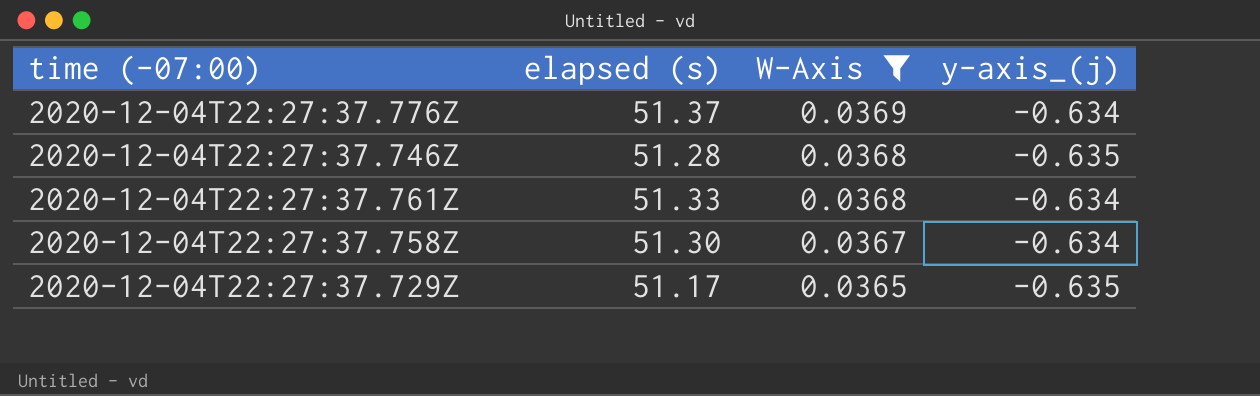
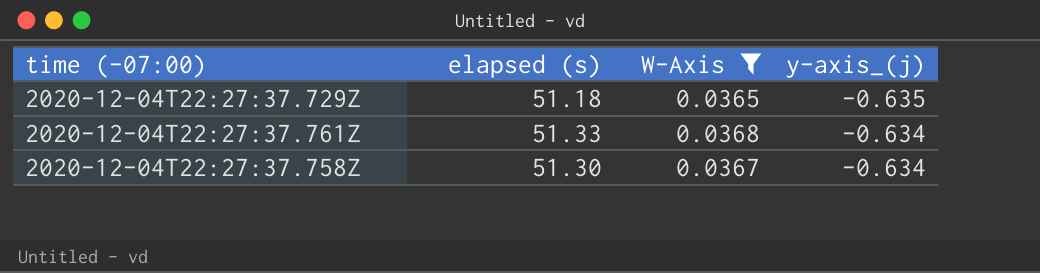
row order: W-Axis descending -> y-axis_(j) ascending
row 2020-12-04T22:27:37.776Z: 51.37 | 0.0369 | -0.634 -> none
row 2020-12-04T22:27:37.746Z: 51.28 | 0.0368 | -0.635 -> none
2020-12-04T22:27:37.729Z | elapsed (s): 51.17 -> 51.18

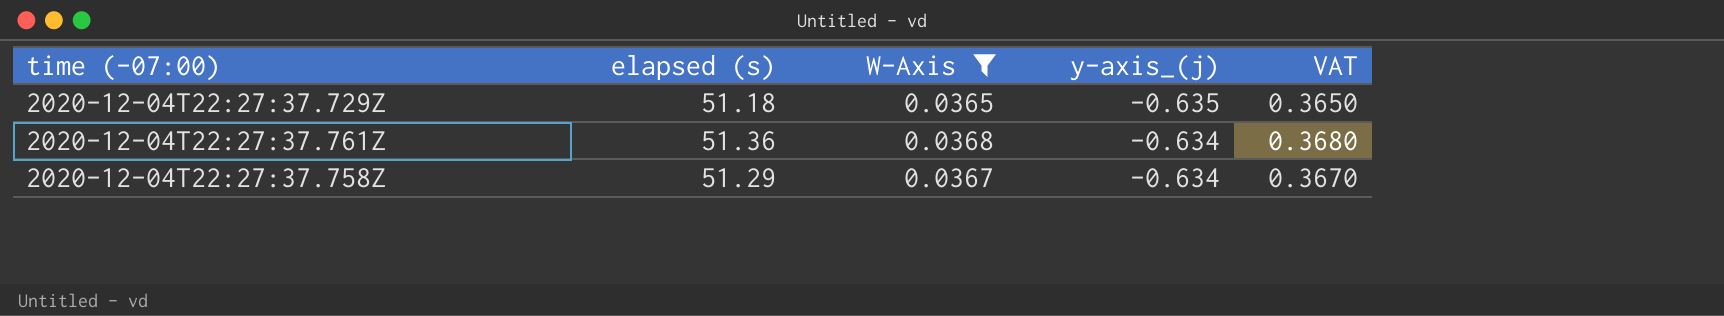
column VAT | formula: none -> [W-Axis] * 10
2020-12-04T22:27:37.761Z | elapsed (s): 51.33 -> 51.36
2020-12-04T22:27:37.758Z | elapsed (s): 51.30 -> 51.29

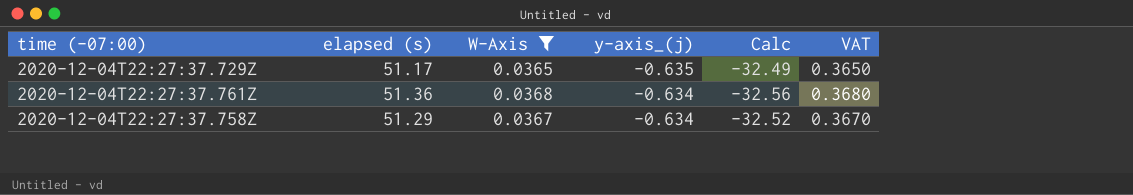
column Calc | formula: none -> [elapsed (s)] * [y-axis_(j)]
2020-12-04T22:27:37.729Z | elapsed (s): 51.18 -> 51.17

